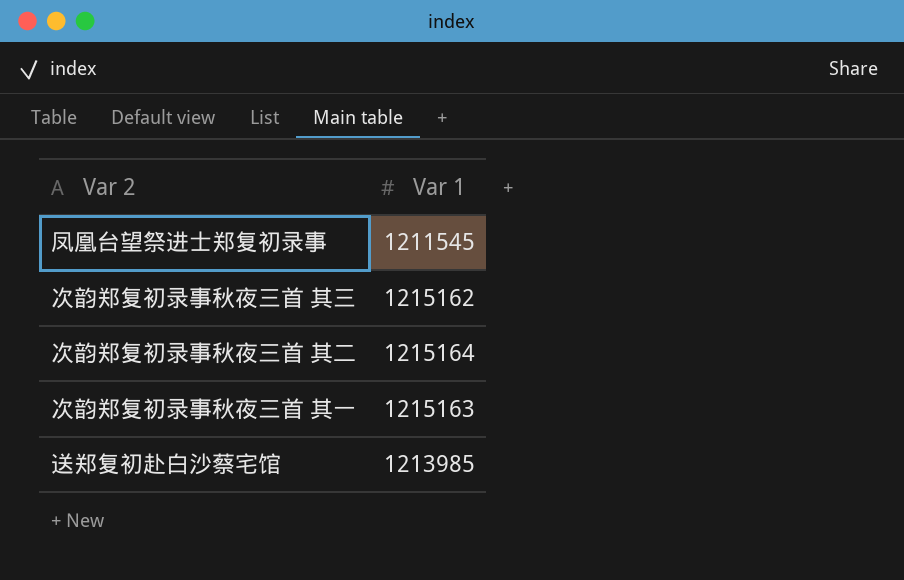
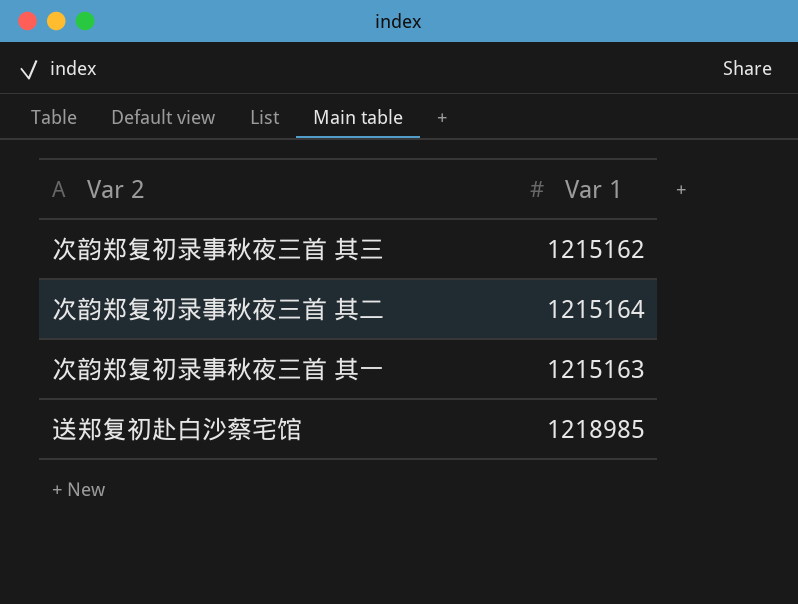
row 凤凰台望祭进士郑复初录事: 1211545 -> none
送郑复初赴白沙蔡宅馆 | Var 1: 1213985 -> 1218985

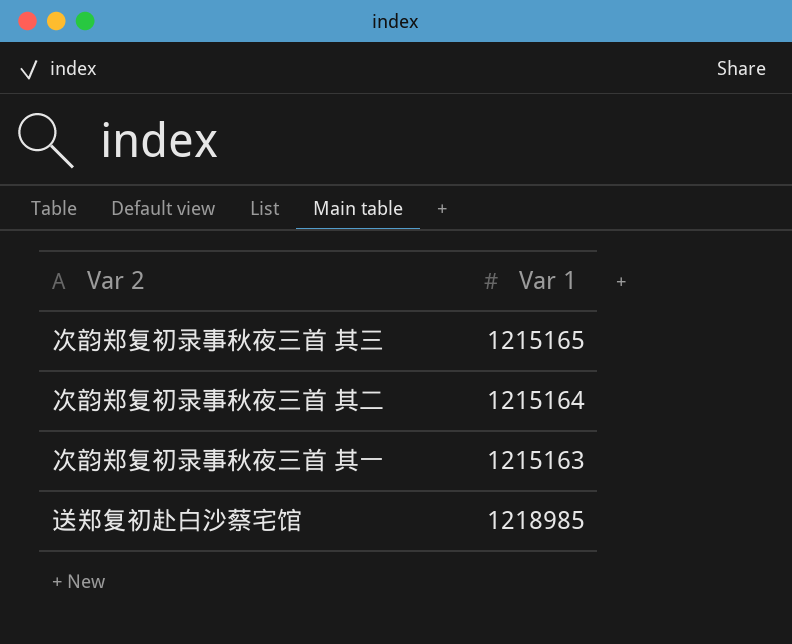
次韵郑复初录事秋夜三首 其三 | Var 1: 1215162 -> 1215165

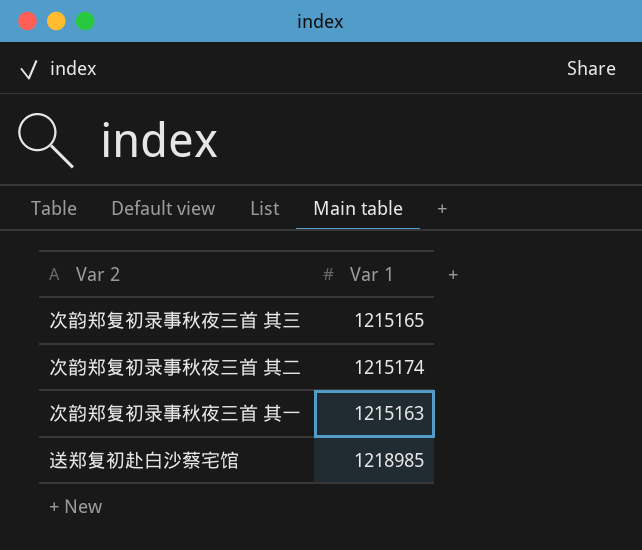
次韵郑复初录事秋夜三首 其二 | Var 1: 1215164 -> 1215174

